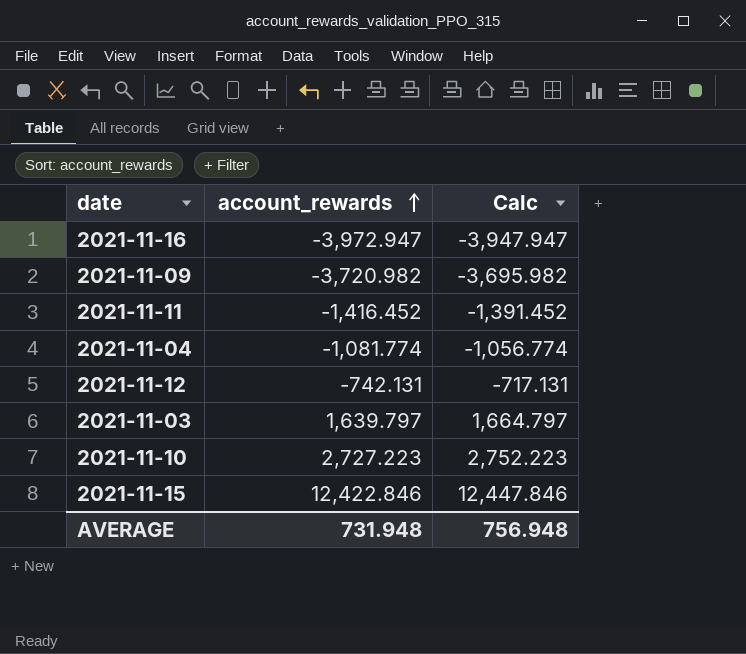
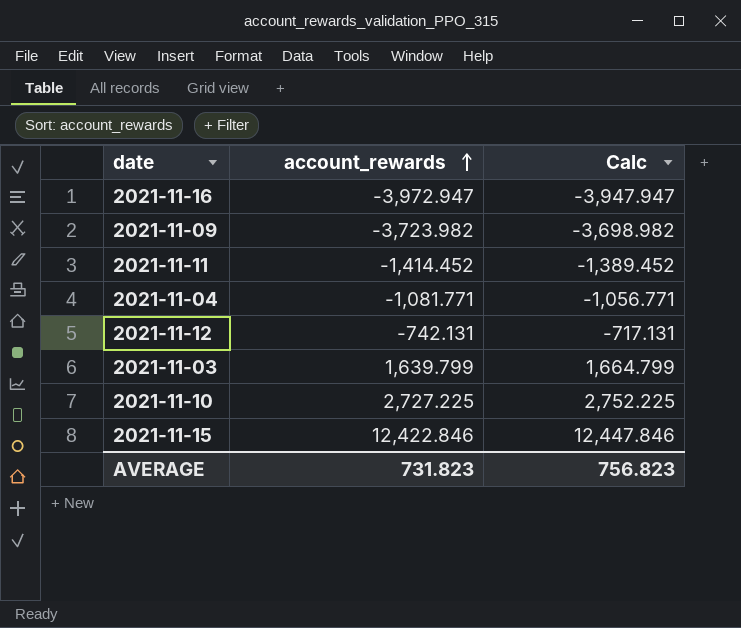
2021-11-09 | account_rewards: -3,720.982 -> -3,723.982
2021-11-09 | Calc: -3,695.982 -> -3,698.982
2021-11-11 | account_rewards: -1,416.452 -> -1,414.452
2021-11-11 | Calc: -1,391.452 -> -1,389.452
2021-11-04 | account_rewards: -1,081.774 -> -1,081.771
2021-11-04 | Calc: -1,056.774 -> -1,056.771
2021-11-03 | account_rewards: 1,639.797 -> 1,639.799
2021-11-03 | Calc: 1,664.797 -> 1,664.799
2021-11-10 | account_rewards: 2,727.223 -> 2,727.225
2021-11-10 | Calc: 2,752.223 -> 2,752.225
AVERAGE | account_rewards: 731.948 -> 731.823
AVERAGE | Calc: 756.948 -> 756.823

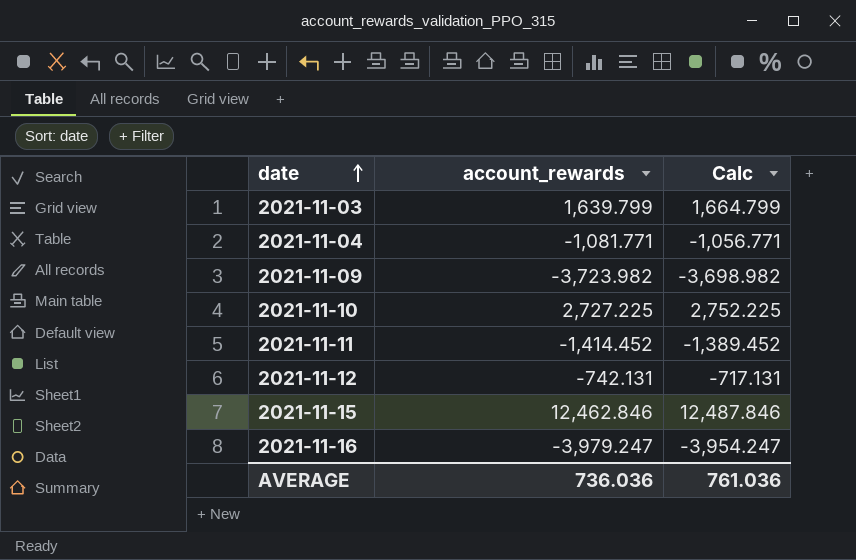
row order: account_rewards ascending -> date ascending
2021-11-15 | account_rewards: 12,422.846 -> 12,462.846
2021-11-15 | Calc: 12,447.846 -> 12,487.846
2021-11-16 | account_rewards: -3,972.947 -> -3,979.247
2021-11-16 | Calc: -3,947.947 -> -3,954.247
AVERAGE | account_rewards: 731.823 -> 736.036
AVERAGE | Calc: 756.823 -> 761.036

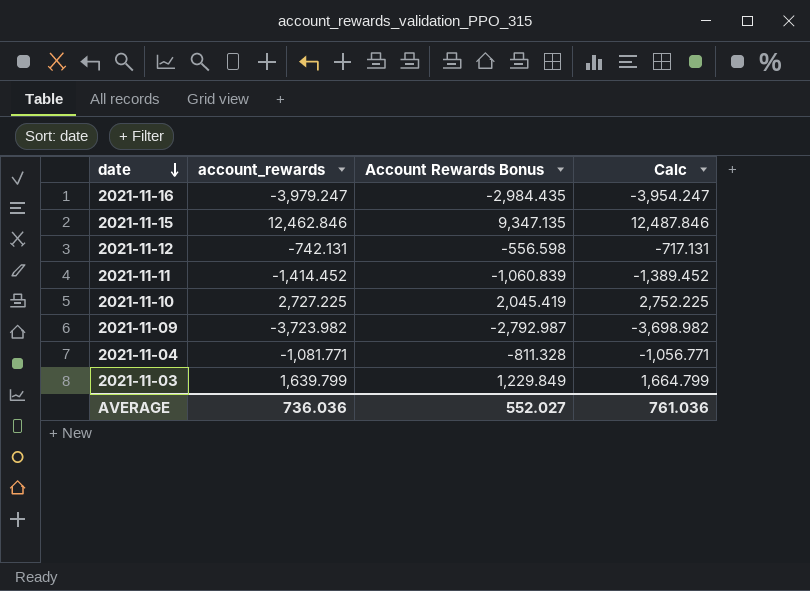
row order: date ascending -> date descending
column Account Rewards Bonus | formula: none -> [account_rewards] * 0.75

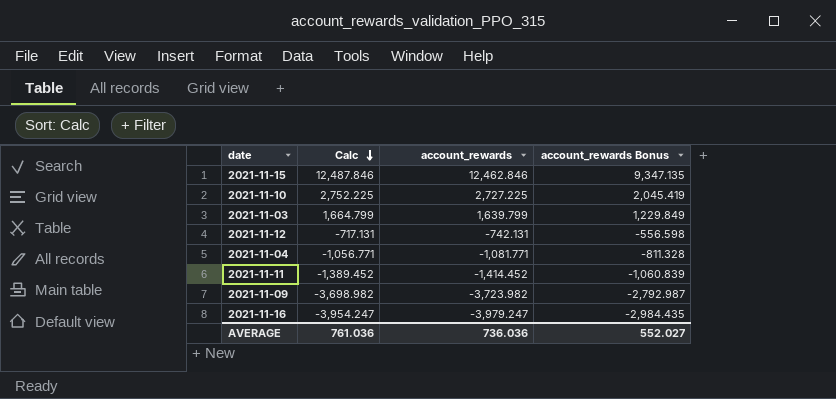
row order: date descending -> Calc descending
column Calc | position: 4 -> 2
column name: Account Rewards Bonus -> account_rewards Bonus

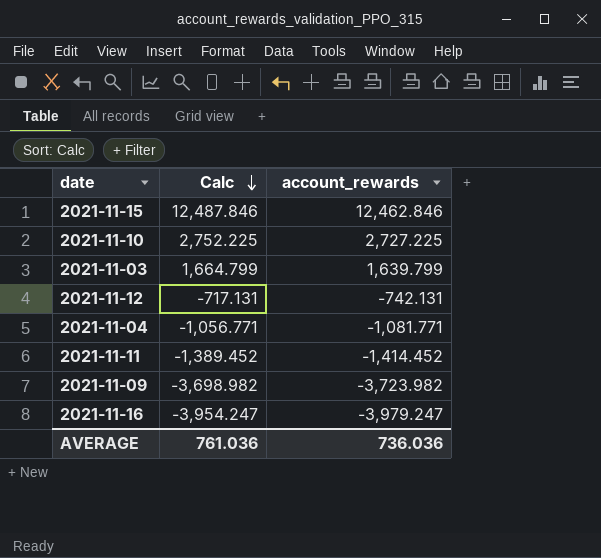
column account_rewards Bonus | formula: [account_rewards] * 0.75 -> none

